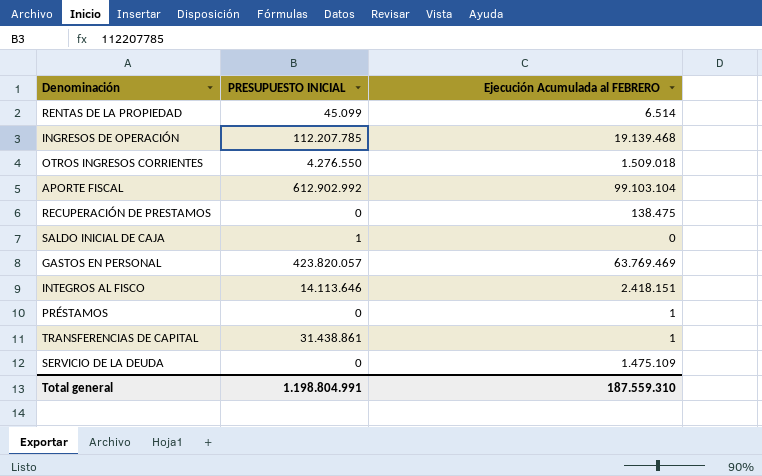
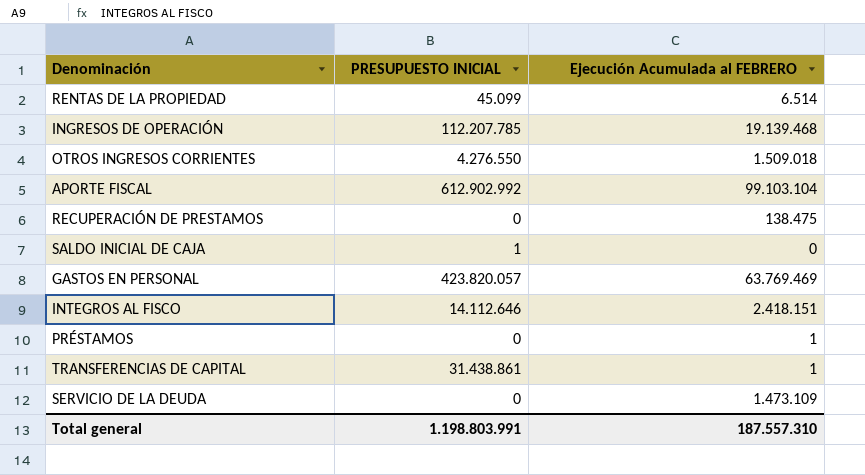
INTEGROS AL FISCO | PRESUPUESTO INICIAL: 14.113.646 -> 14.112.646
SERVICIO DE LA DEUDA | Ejecución Acumulada al FEBRERO: 1.475.109 -> 1.473.109
Total general | PRESUPUESTO INICIAL: 1.198.804.991 -> 1.198.803.991
Total general | Ejecución Acumulada al FEBRERO: 187.559.310 -> 187.557.310

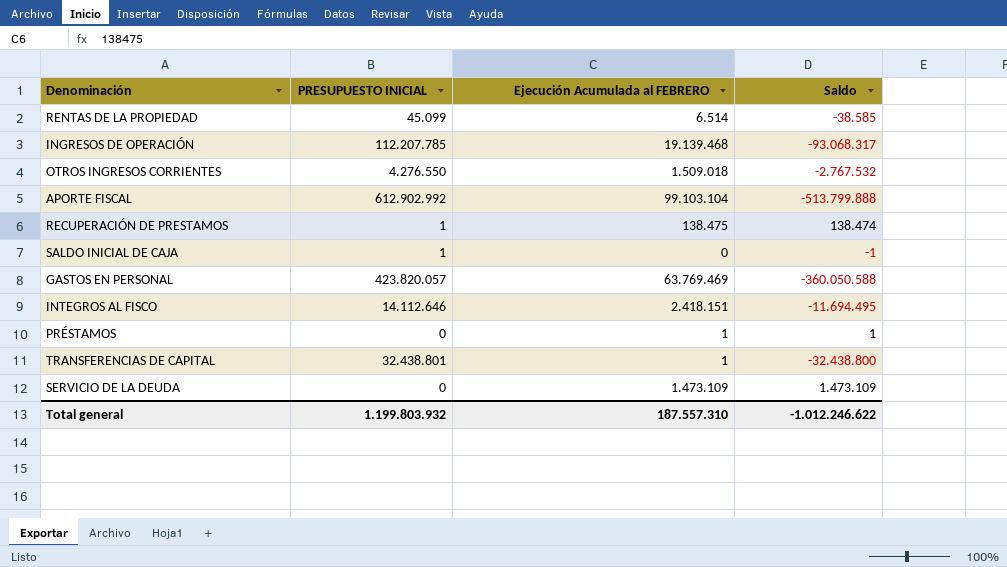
column Saldo | formula: none -> [Ejecución Acumulada al FEBRERO] - [PRESUPUESTO INICIAL]
RECUPERACIÓN DE PRESTAMOS | PRESUPUESTO INICIAL: 0 -> 1
TRANSFERENCIAS DE CAPITAL | PRESUPUESTO INICIAL: 31.438.861 -> 32.438.801
Total general | PRESUPUESTO INICIAL: 1.198.803.991 -> 1.199.803.932

